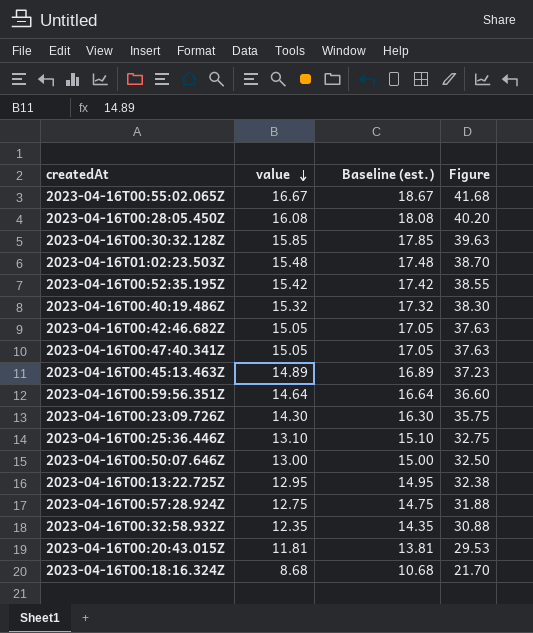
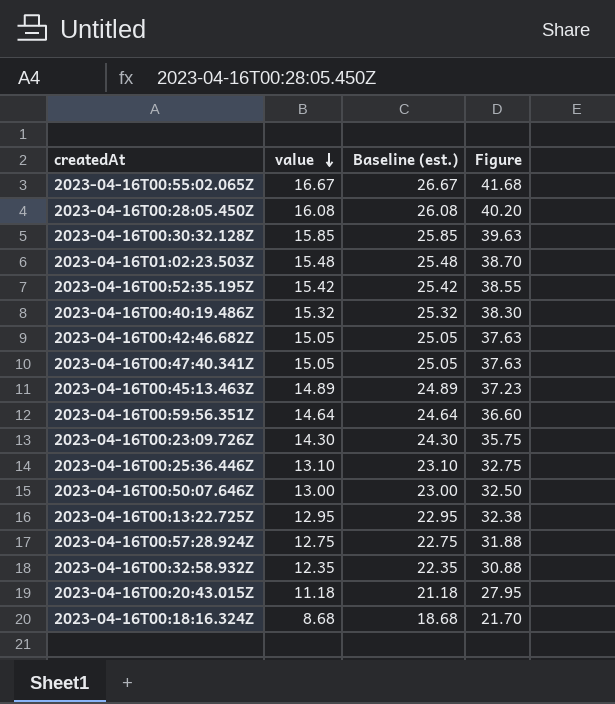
column Baseline (est.) | formula: [value] + 2 -> [value] + 10
2023-04-16T00:20:43.015Z | value: 11.81 -> 11.18
2023-04-16T00:20:43.015Z | Figure: 29.53 -> 27.95

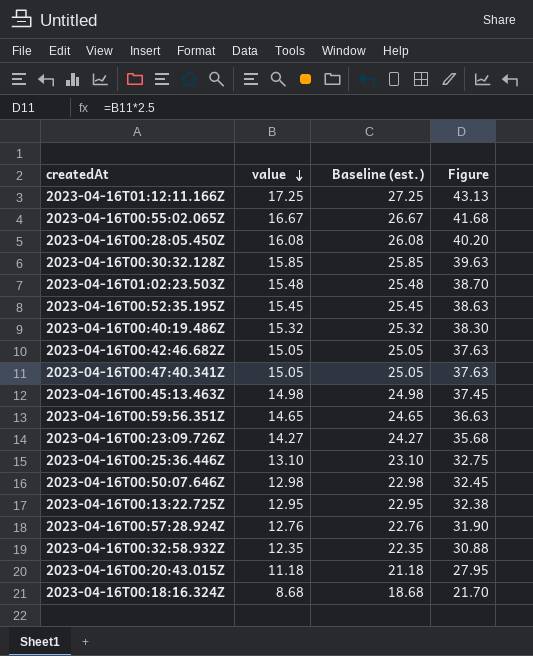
row 2023-04-16T01:12:11.166Z: none -> 17.25 | 27.25 | 43.13
2023-04-16T00:52:35.195Z | value: 15.42 -> 15.45
2023-04-16T00:52:35.195Z | Baseline (est.): 25.42 -> 25.45
2023-04-16T00:52:35.195Z | Figure: 38.55 -> 38.63
2023-04-16T00:45:13.463Z | value: 14.89 -> 14.98
2023-04-16T00:45:13.463Z | Baseline (est.): 24.89 -> 24.98
2023-04-16T00:45:13.463Z | Figure: 37.23 -> 37.45
2023-04-16T00:59:56.351Z | value: 14.64 -> 14.65
2023-04-16T00:59:56.351Z | Baseline (est.): 24.64 -> 24.65
2023-04-16T00:59:56.351Z | Figure: 36.60 -> 36.63
2023-04-16T00:23:09.726Z | value: 14.30 -> 14.27
2023-04-16T00:23:09.726Z | Baseline (est.): 24.30 -> 24.27
2023-04-16T00:23:09.726Z | Figure: 35.75 -> 35.68
2023-04-16T00:50:07.646Z | value: 13.00 -> 12.98
2023-04-16T00:50:07.646Z | Baseline (est.): 23.00 -> 22.98
2023-04-16T00:50:07.646Z | Figure: 32.50 -> 32.45
2023-04-16T00:57:28.924Z | value: 12.75 -> 12.76
2023-04-16T00:57:28.924Z | Baseline (est.): 22.75 -> 22.76
2023-04-16T00:57:28.924Z | Figure: 31.88 -> 31.90

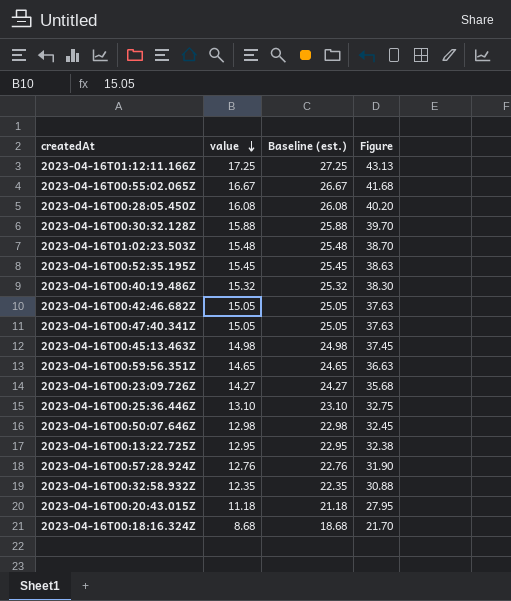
2023-04-16T00:30:32.128Z | value: 15.85 -> 15.88
2023-04-16T00:30:32.128Z | Baseline (est.): 25.85 -> 25.88
2023-04-16T00:30:32.128Z | Figure: 39.63 -> 39.70

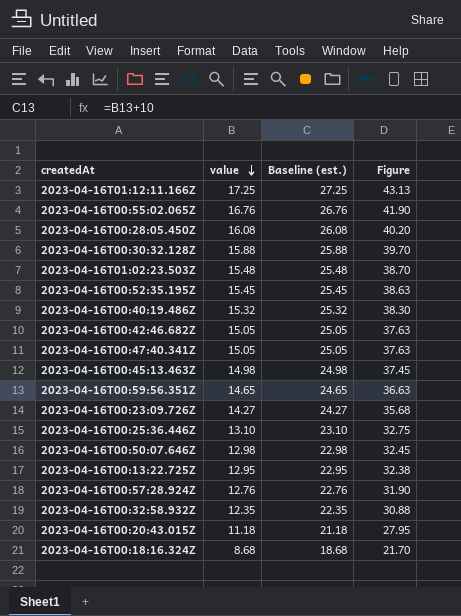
2023-04-16T00:55:02.065Z | value: 16.67 -> 16.76
2023-04-16T00:55:02.065Z | Baseline (est.): 26.67 -> 26.76
2023-04-16T00:55:02.065Z | Figure: 41.68 -> 41.90

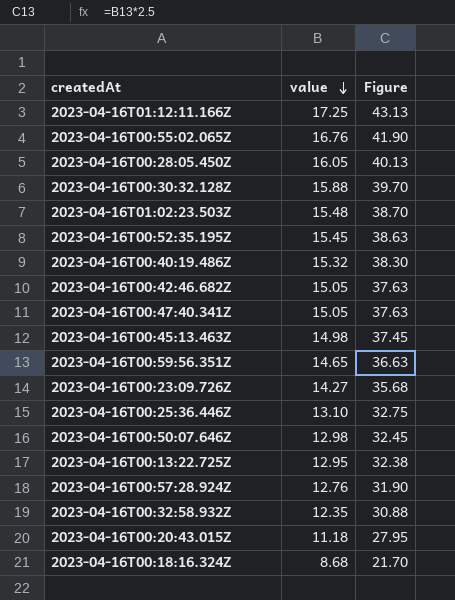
column Baseline (est.) | formula: [value] + 10 -> none
2023-04-16T00:28:05.450Z | value: 16.08 -> 16.05
2023-04-16T00:28:05.450Z | Figure: 40.20 -> 40.13

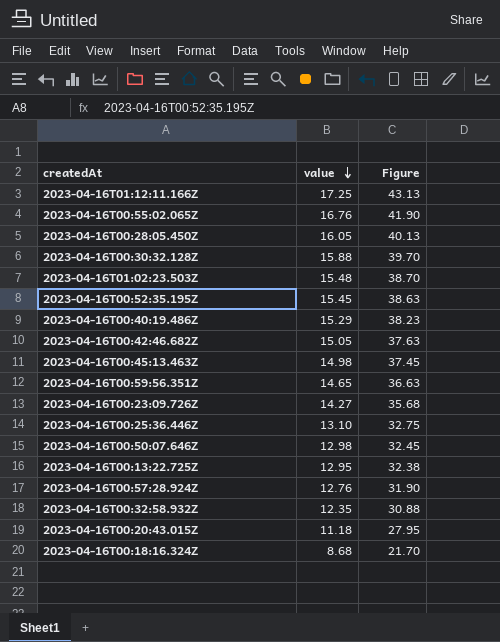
row 2023-04-16T00:47:40.341Z: 15.05 | 37.63 -> none
2023-04-16T00:40:19.486Z | value: 15.32 -> 15.29
2023-04-16T00:40:19.486Z | Figure: 38.30 -> 38.23

